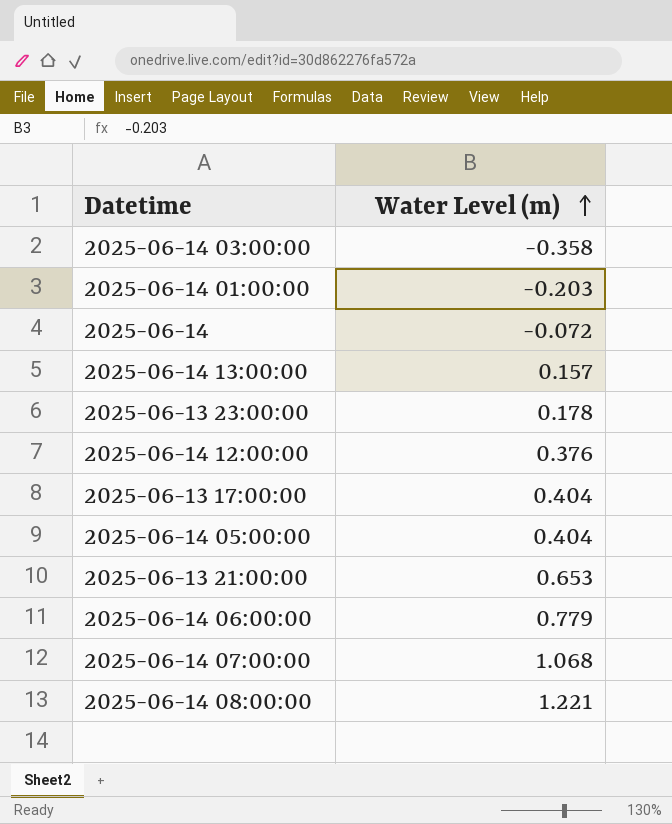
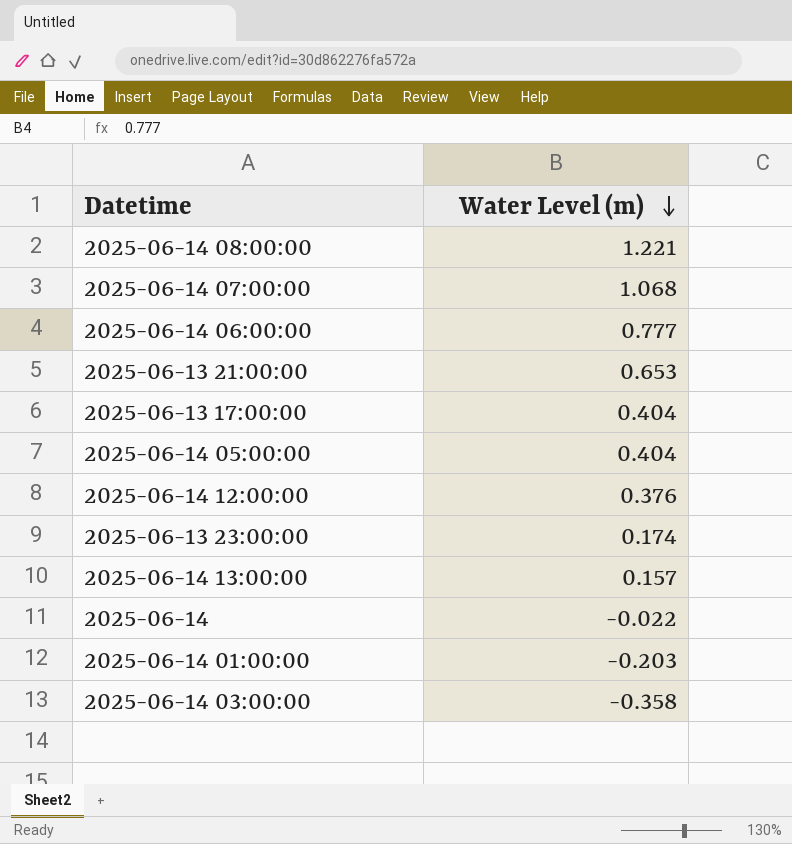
row order: Water Level (m) ascending -> Water Level (m) descending
2025-06-14 06:00:00 | Water Level (m): 0.779 -> 0.777
2025-06-13 23:00:00 | Water Level (m): 0.178 -> 0.174
2025-06-14 | Water Level (m): -0.072 -> -0.022

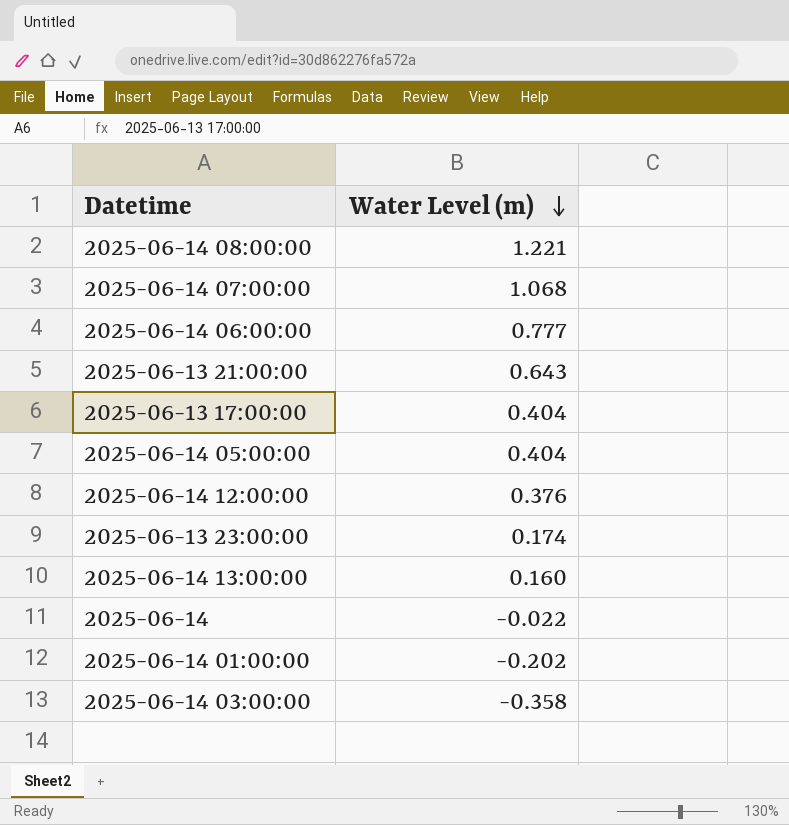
2025-06-13 21:00:00 | Water Level (m): 0.653 -> 0.643
2025-06-14 13:00:00 | Water Level (m): 0.157 -> 0.160
2025-06-14 01:00:00 | Water Level (m): -0.203 -> -0.202

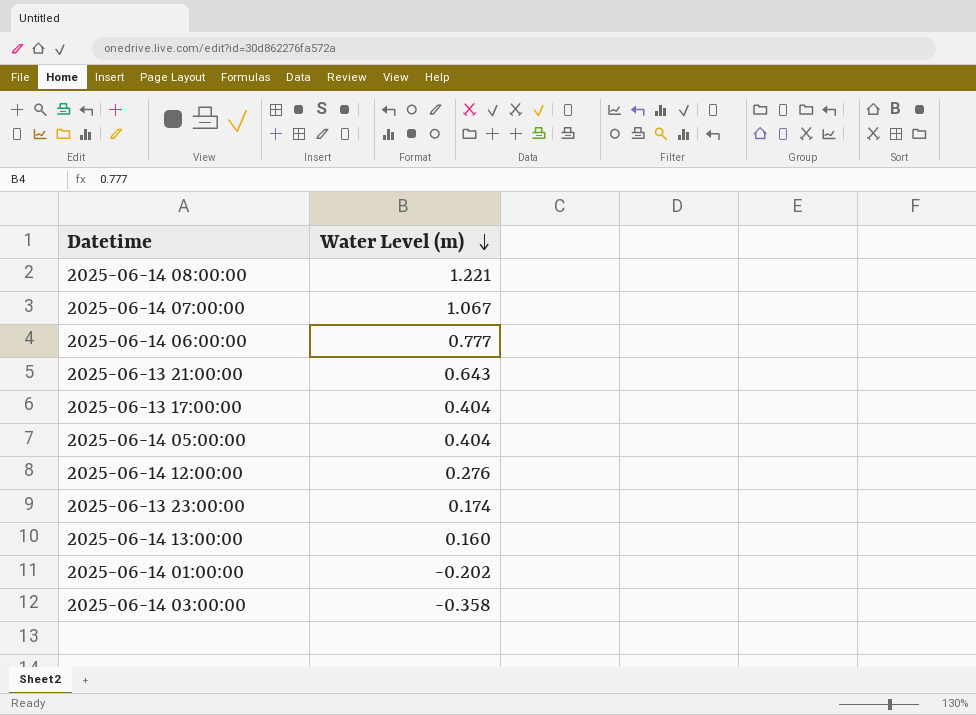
row 2025-06-14: -0.022 -> none
2025-06-14 07:00:00 | Water Level (m): 1.068 -> 1.067
2025-06-14 12:00:00 | Water Level (m): 0.376 -> 0.276

